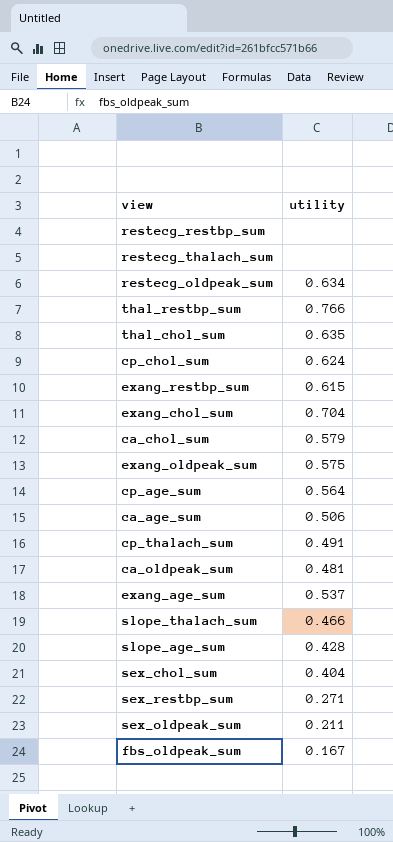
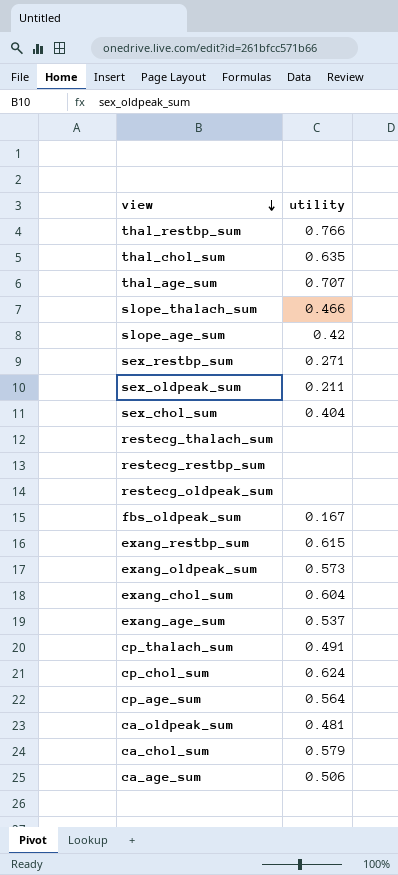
row order: none -> view descending
row thal_age_sum: none -> 0.707
slope_age_sum | utility: 0.428 -> 0.42
restecg_oldpeak_sum | utility: 0.634 -> none
exang_oldpeak_sum | utility: 0.575 -> 0.573
exang_chol_sum | utility: 0.704 -> 0.604

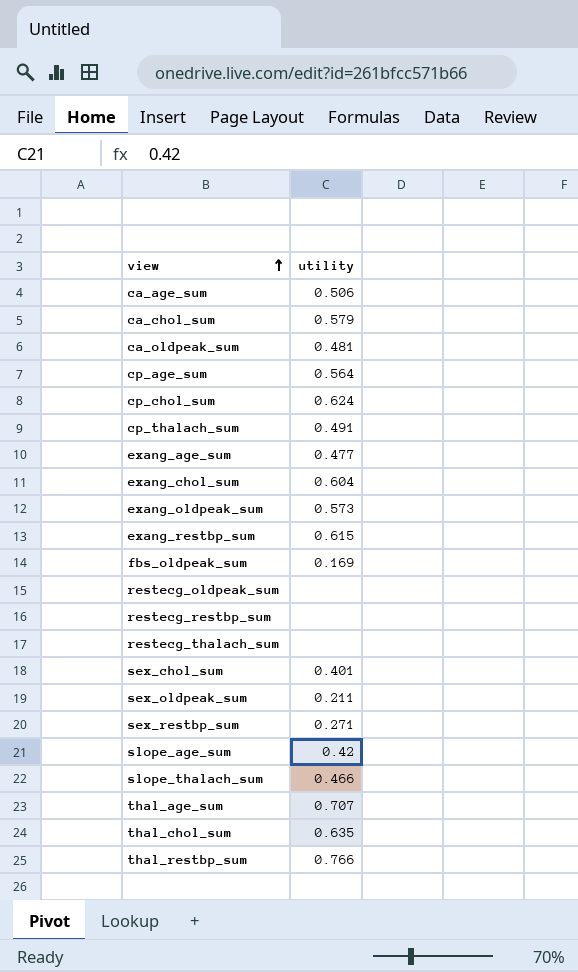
row order: view descending -> view ascending
exang_age_sum | utility: 0.537 -> 0.477
fbs_oldpeak_sum | utility: 0.167 -> 0.169
sex_chol_sum | utility: 0.404 -> 0.401

